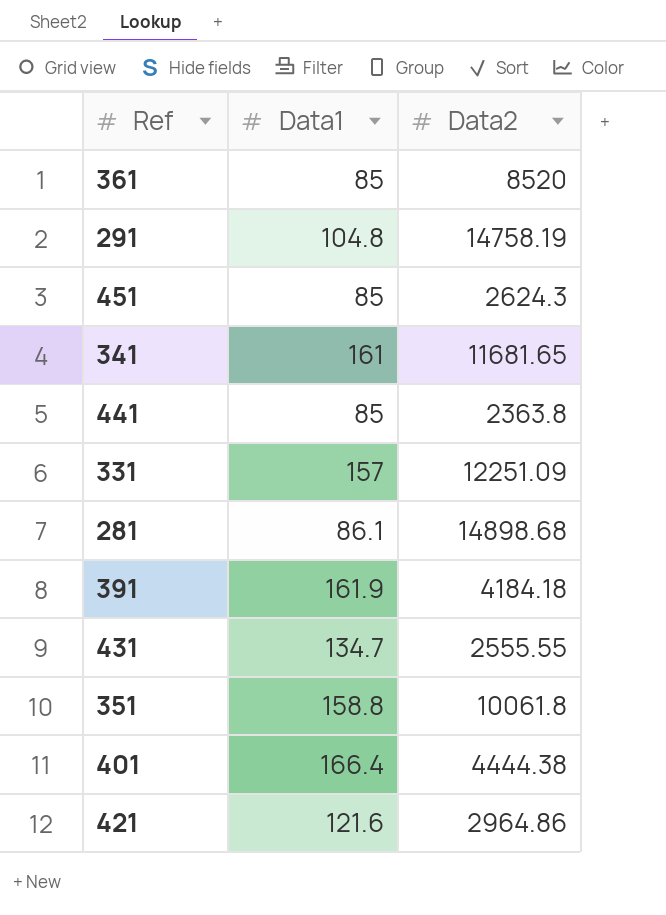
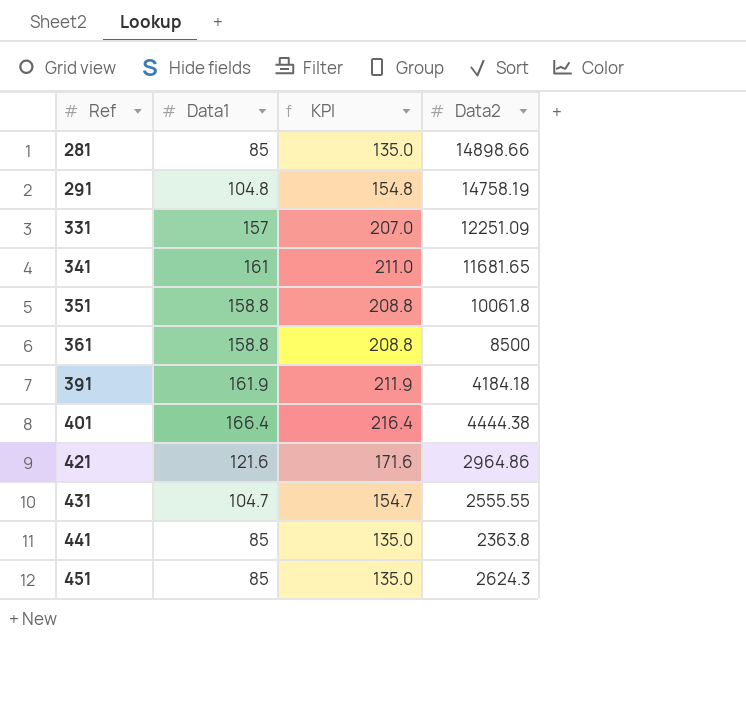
row order: none -> Ref ascending
column KPI | formula: none -> [Data1] + 50
281 | Data1: 86.1 -> 85
281 | Data2: 14898.68 -> 14898.66
361 | Data1: 85 -> 158.8
361 | Data2: 8520 -> 8500
431 | Data1: 134.7 -> 104.7

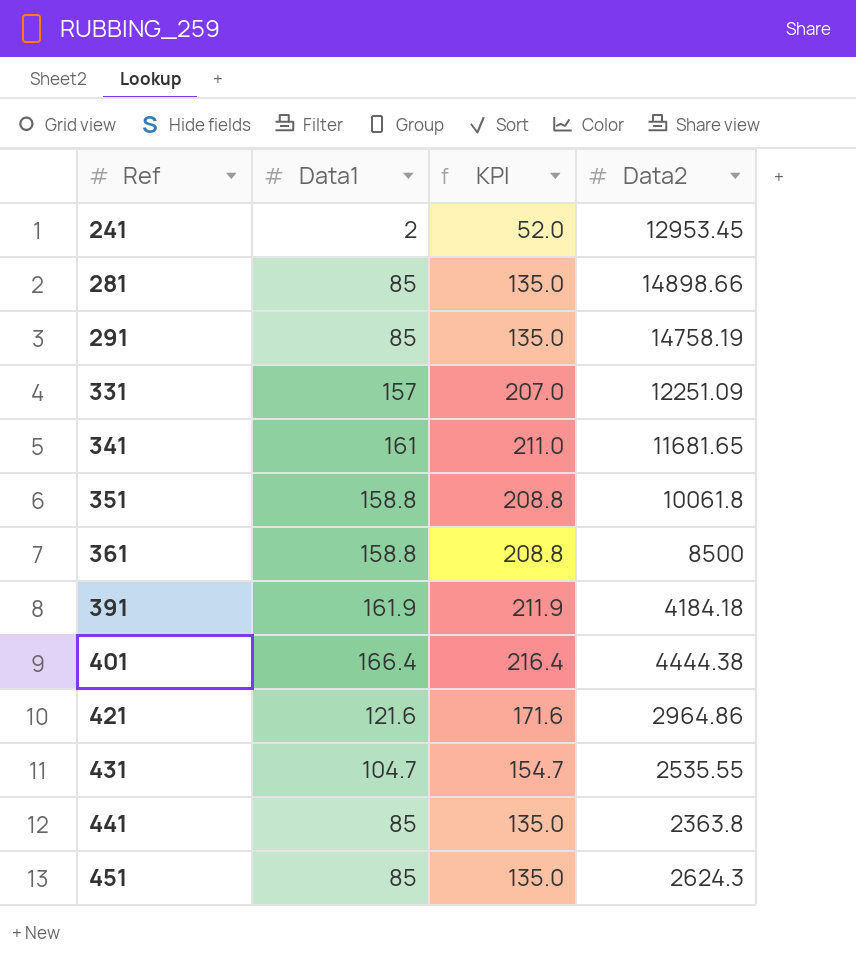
row 241: none -> 2 | 52.0 | 12953.45
291 | Data1: 104.8 -> 85
291 | KPI: 154.8 -> 135.0
431 | Data2: 2555.55 -> 2535.55

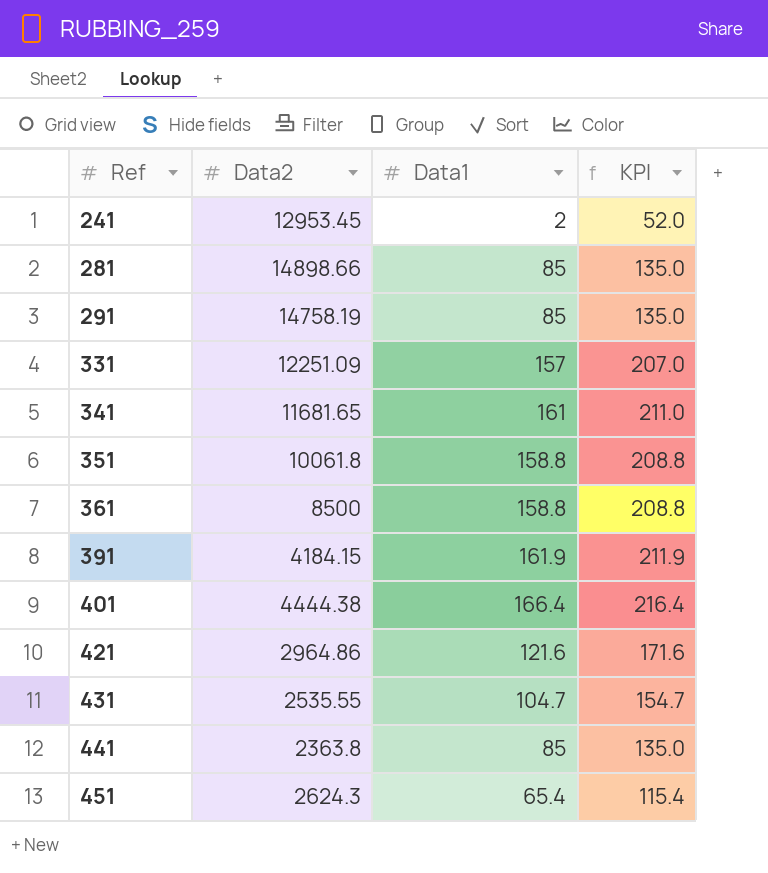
column Data2 | position: 4 -> 2
391 | Data2: 4184.18 -> 4184.15
451 | Data1: 85 -> 65.4
451 | KPI: 135.0 -> 115.4

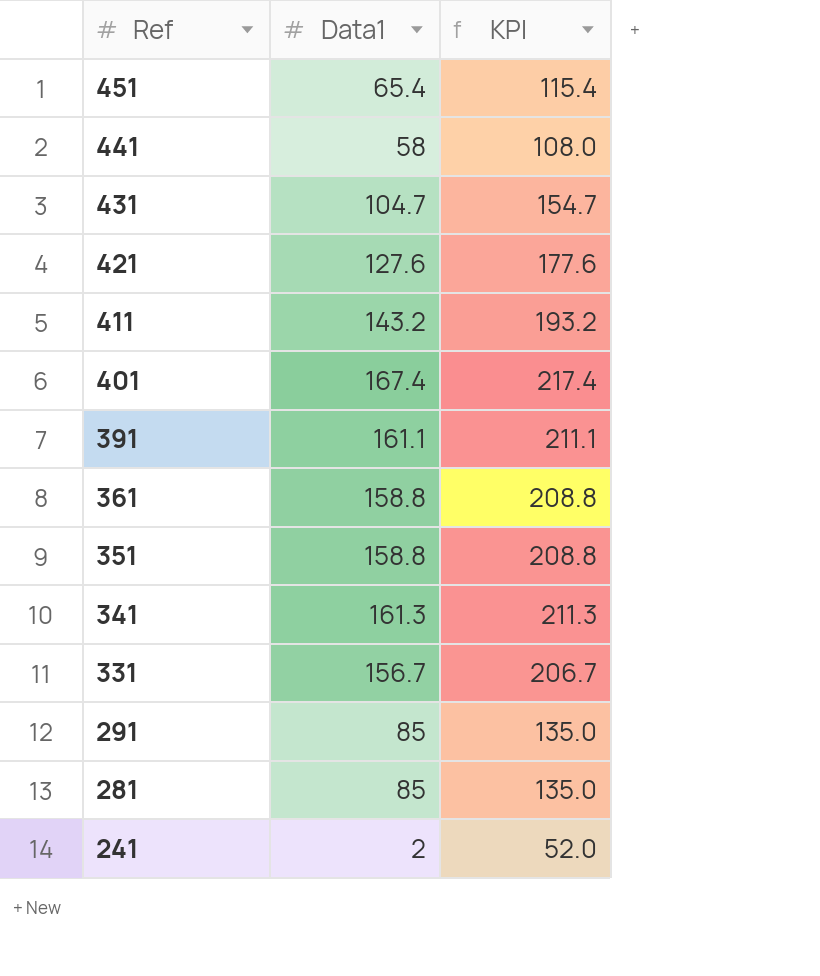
row order: Ref ascending -> Ref descending
column Data2 | position: 2 -> none
441 | Data1: 85 -> 58
441 | KPI: 135.0 -> 108.0
421 | Data1: 121.6 -> 127.6
421 | KPI: 171.6 -> 177.6
row 411: none -> 143.2 | 193.2
401 | Data1: 166.4 -> 167.4
401 | KPI: 216.4 -> 217.4
391 | Data1: 161.9 -> 161.1
391 | KPI: 211.9 -> 211.1
341 | Data1: 161 -> 161.3
341 | KPI: 211.0 -> 211.3
331 | Data1: 157 -> 156.7
331 | KPI: 207.0 -> 206.7

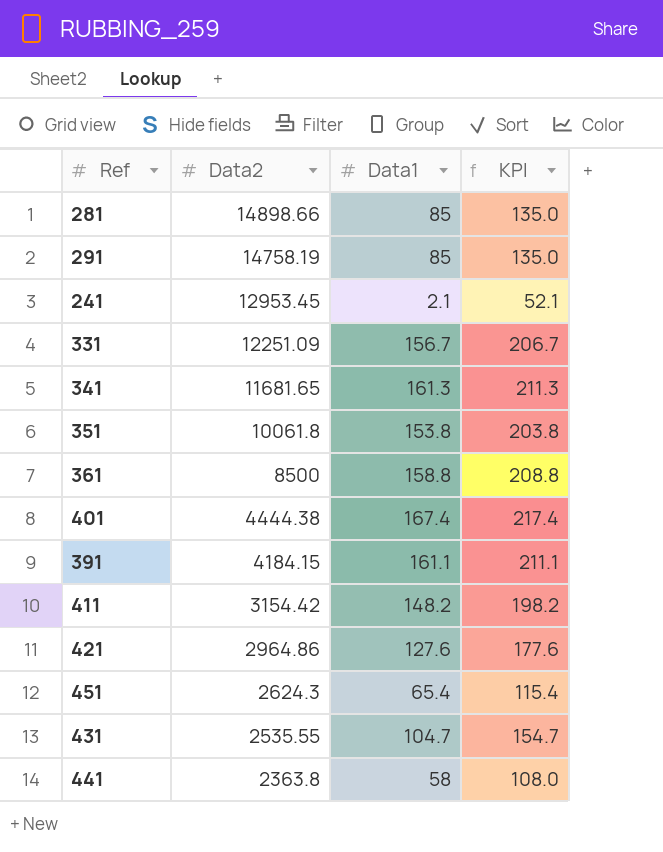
row order: Ref descending -> Data2 descending
column Data2 | position: none -> 2
241 | Data1: 2 -> 2.1
241 | KPI: 52.0 -> 52.1
351 | Data1: 158.8 -> 153.8
351 | KPI: 208.8 -> 203.8
411 | Data1: 143.2 -> 148.2
411 | KPI: 193.2 -> 198.2

